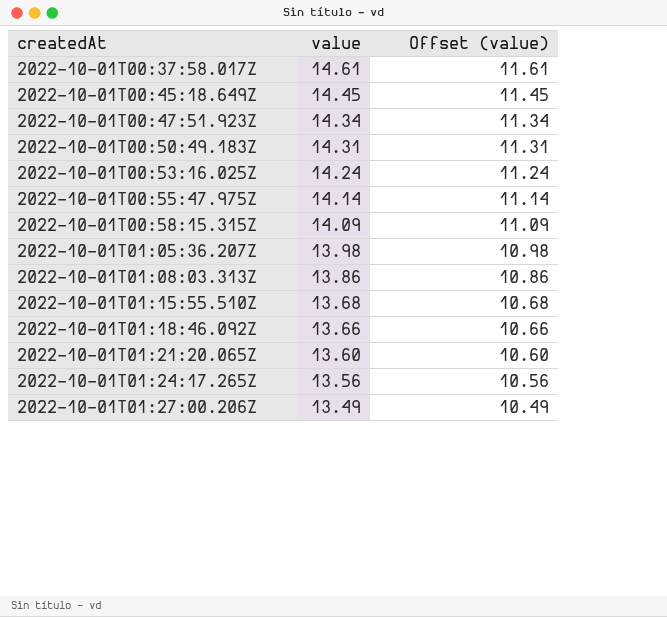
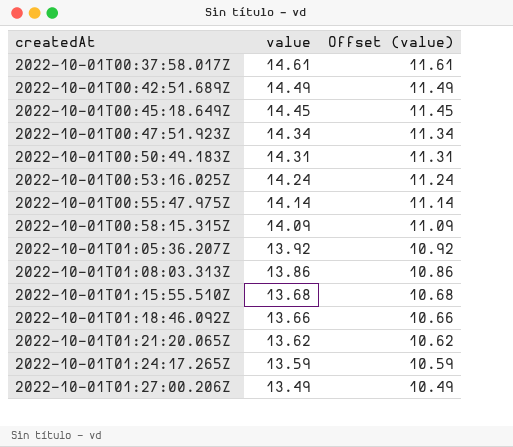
row 2022-10-01T00:42:51.689Z: none -> 14.49 | 11.49
2022-10-01T01:05:36.207Z | value: 13.98 -> 13.92
2022-10-01T01:05:36.207Z | Offset (value): 10.98 -> 10.92
2022-10-01T01:21:20.065Z | value: 13.60 -> 13.62
2022-10-01T01:21:20.065Z | Offset (value): 10.60 -> 10.62
2022-10-01T01:24:17.265Z | value: 13.56 -> 13.59
2022-10-01T01:24:17.265Z | Offset (value): 10.56 -> 10.59

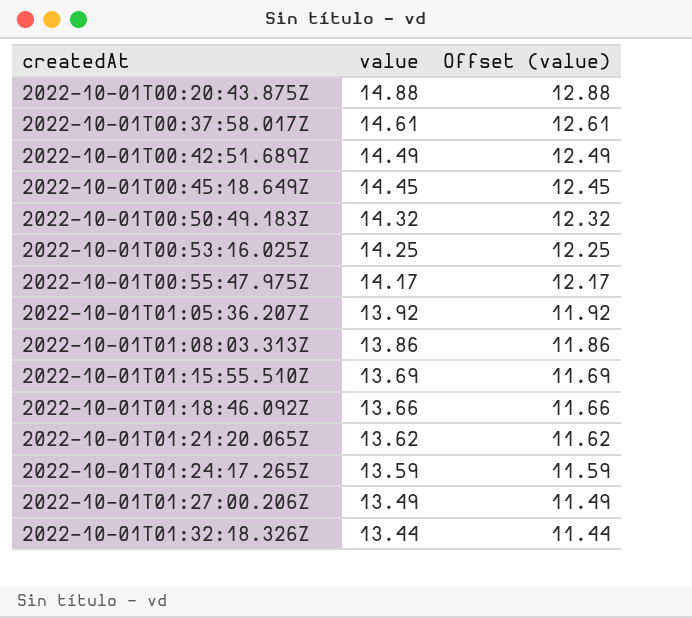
column Offset (value) | formula: [value] - 3 -> [value] - 2
row 2022-10-01T00:47:51.923Z: 14.34 | 11.34 -> none
row 2022-10-01T00:58:15.315Z: 14.09 | 11.09 -> none
row 2022-10-01T00:20:43.875Z: none -> 14.88 | 12.88
2022-10-01T00:50:49.183Z | value: 14.31 -> 14.32
2022-10-01T00:53:16.025Z | value: 14.24 -> 14.25
2022-10-01T00:55:47.975Z | value: 14.14 -> 14.17
2022-10-01T01:15:55.510Z | value: 13.68 -> 13.69
row 2022-10-01T01:32:18.326Z: none -> 13.44 | 11.44

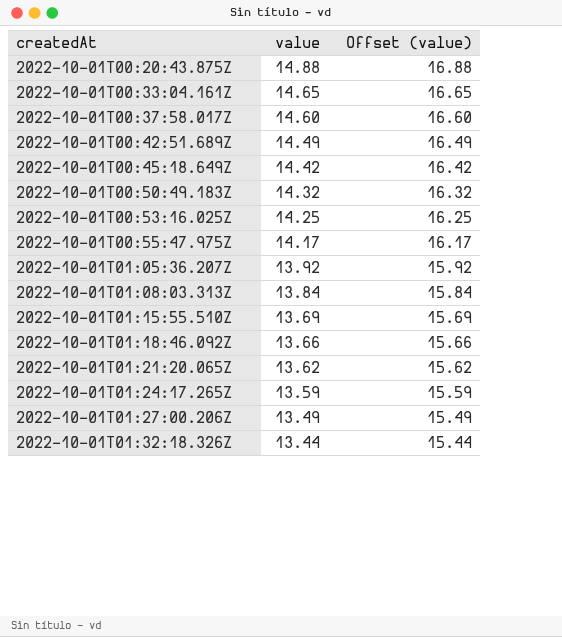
column Offset (value) | formula: [value] - 2 -> [value] + 2
row 2022-10-01T00:33:04.161Z: none -> 14.65 | 16.65
2022-10-01T00:37:58.017Z | value: 14.61 -> 14.60
2022-10-01T00:45:18.649Z | value: 14.45 -> 14.42
2022-10-01T01:08:03.313Z | value: 13.86 -> 13.84

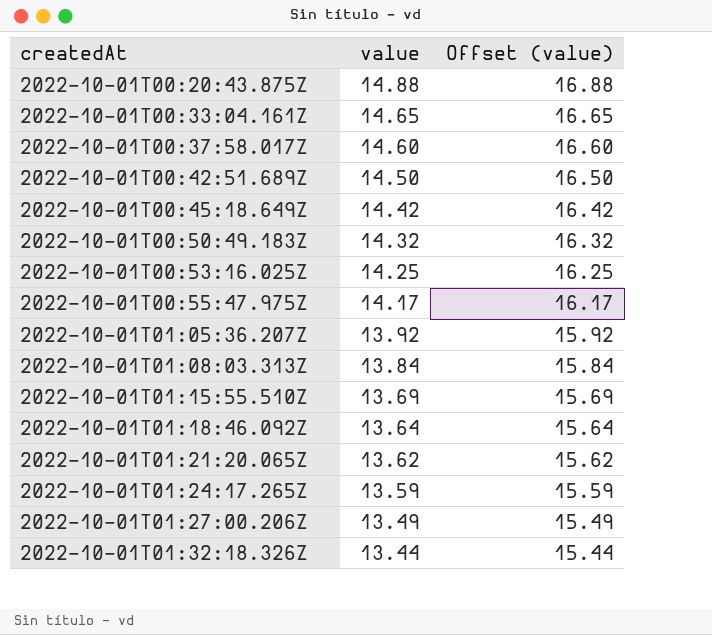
2022-10-01T00:42:51.689Z | value: 14.49 -> 14.50
2022-10-01T00:42:51.689Z | Offset (value): 16.49 -> 16.50
2022-10-01T01:18:46.092Z | value: 13.66 -> 13.64
2022-10-01T01:18:46.092Z | Offset (value): 15.66 -> 15.64

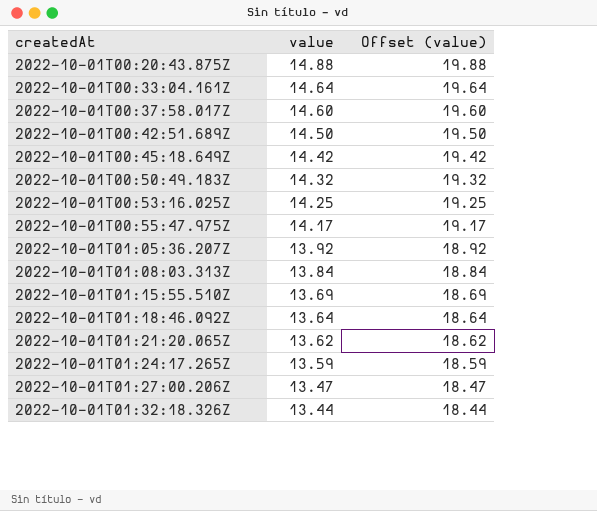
column Offset (value) | formula: [value] + 2 -> [value] + 5
2022-10-01T00:33:04.161Z | value: 14.65 -> 14.64
2022-10-01T01:27:00.206Z | value: 13.49 -> 13.47

